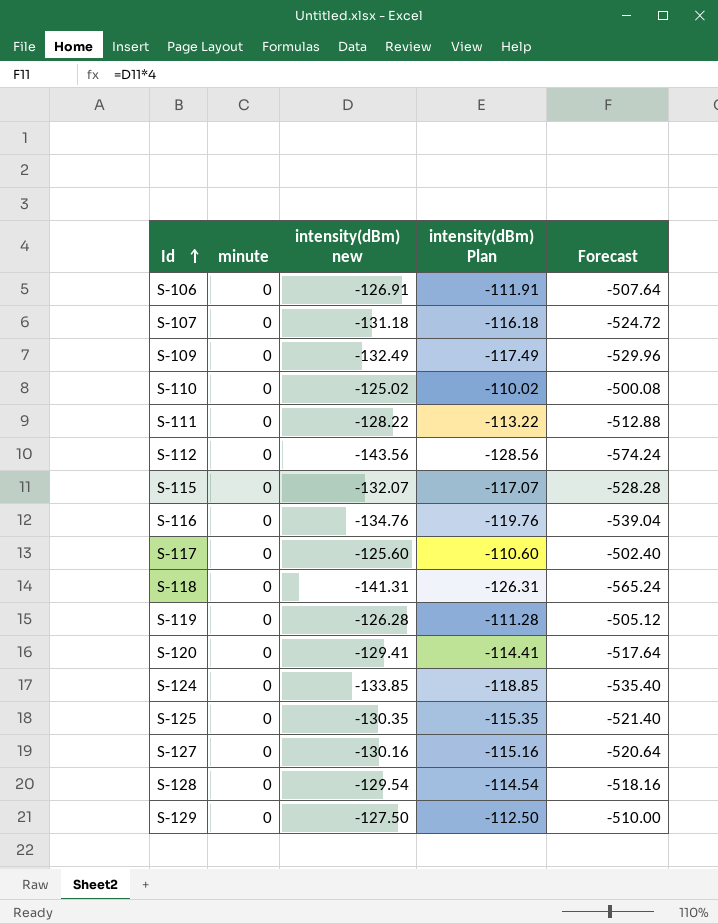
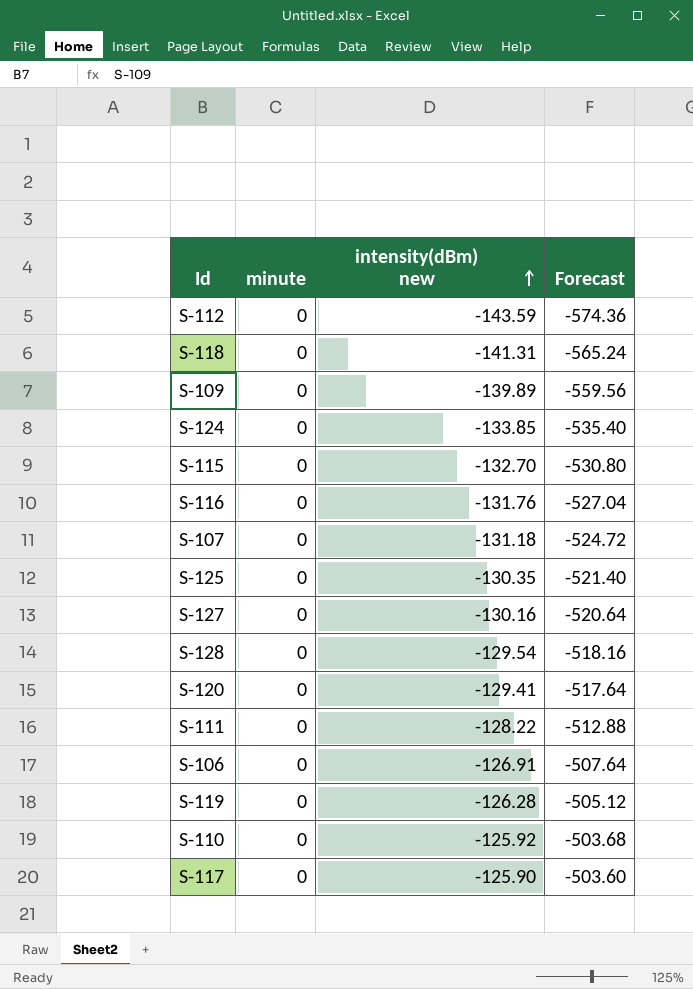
row order: Id ascending -> intensity(dBm) new ascending
column intensity(dBm) Plan | formula: [intensity(dBm) new] + 15 -> none
row S-129: 0 | -127.50 | -112.50 | -510.00 -> none
S-112 | intensity(dBm) new: -143.56 -> -143.59
S-112 | Forecast: -574.24 -> -574.36
S-109 | intensity(dBm) new: -132.49 -> -139.89
S-109 | Forecast: -529.96 -> -559.56
S-115 | intensity(dBm) new: -132.07 -> -132.70
S-115 | Forecast: -528.28 -> -530.80
S-116 | intensity(dBm) new: -134.76 -> -131.76
S-116 | Forecast: -539.04 -> -527.04
S-110 | intensity(dBm) new: -125.02 -> -125.92
S-110 | Forecast: -500.08 -> -503.68
S-117 | intensity(dBm) new: -125.60 -> -125.90
S-117 | Forecast: -502.40 -> -503.60

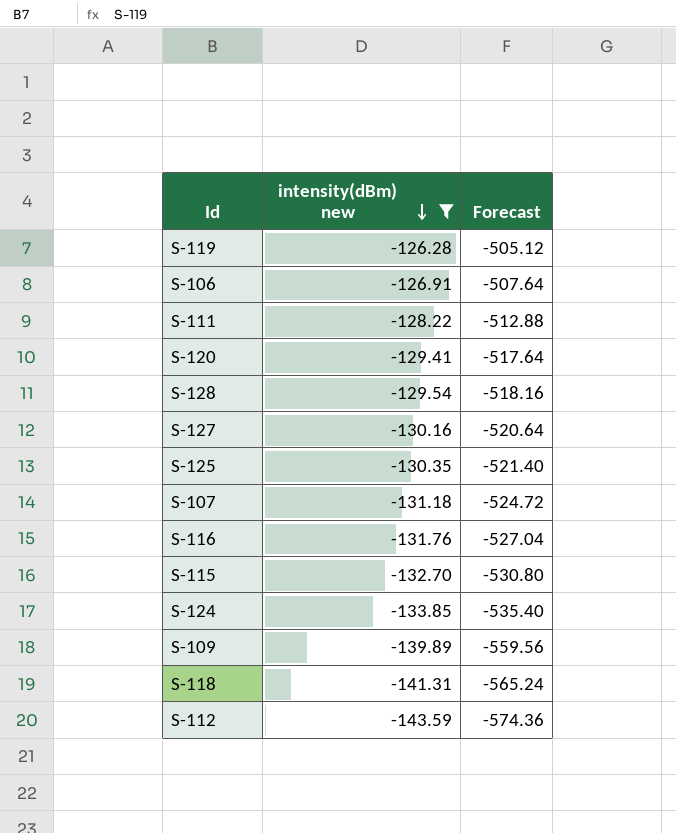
filter: none -> intensity(dBm) new <= -126.28
row order: intensity(dBm) new ascending -> intensity(dBm) new descending
column minute | position: 2 -> none

